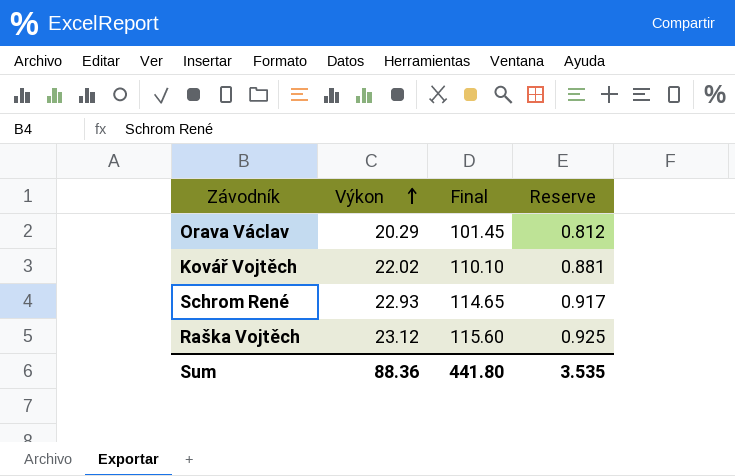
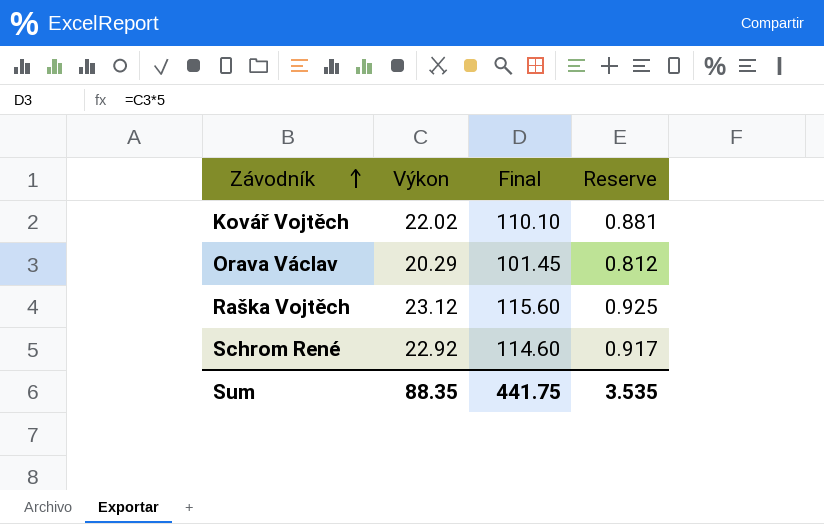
row order: Výkon ascending -> Závodník ascending
Schrom René | Výkon: 22.93 -> 22.92
Schrom René | Final: 114.65 -> 114.60
Sum | Výkon: 88.36 -> 88.35
Sum | Final: 441.80 -> 441.75

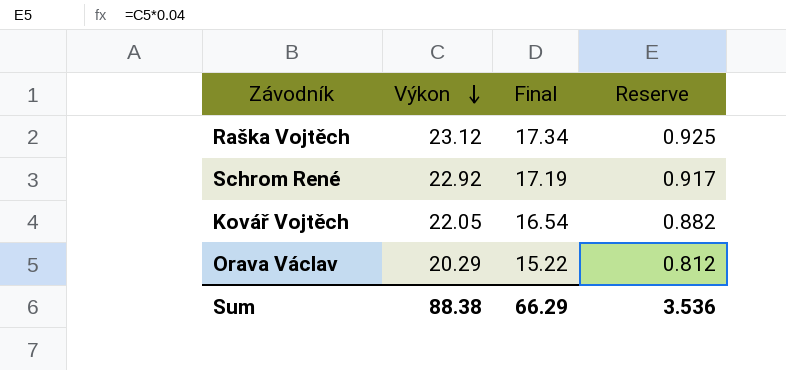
row order: Závodník ascending -> Výkon descending
column Final | formula: [Výkon] * 5 -> [Výkon] * 0.75
Kovář Vojtěch | Výkon: 22.02 -> 22.05
Kovář Vojtěch | Reserve: 0.881 -> 0.882
Sum | Výkon: 88.35 -> 88.38
Sum | Final: 441.75 -> 66.29
Sum | Reserve: 3.535 -> 3.536

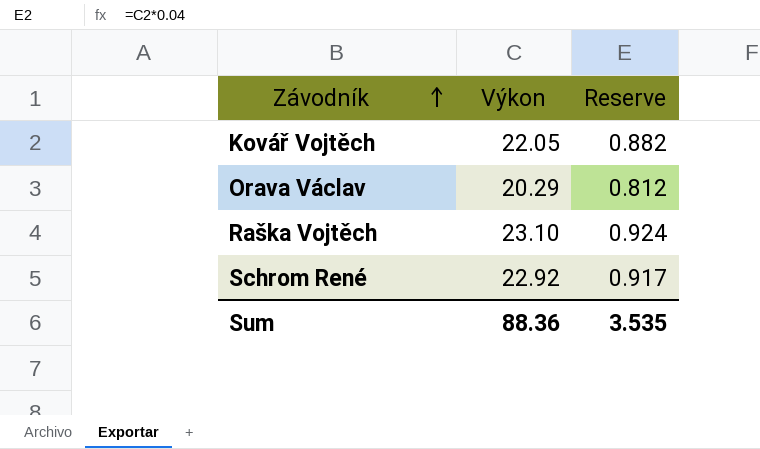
row order: Výkon descending -> Závodník ascending
column Final | formula: [Výkon] * 0.75 -> none
Raška Vojtěch | Výkon: 23.12 -> 23.10
Raška Vojtěch | Reserve: 0.925 -> 0.924
Sum | Výkon: 88.38 -> 88.36
Sum | Reserve: 3.536 -> 3.535

